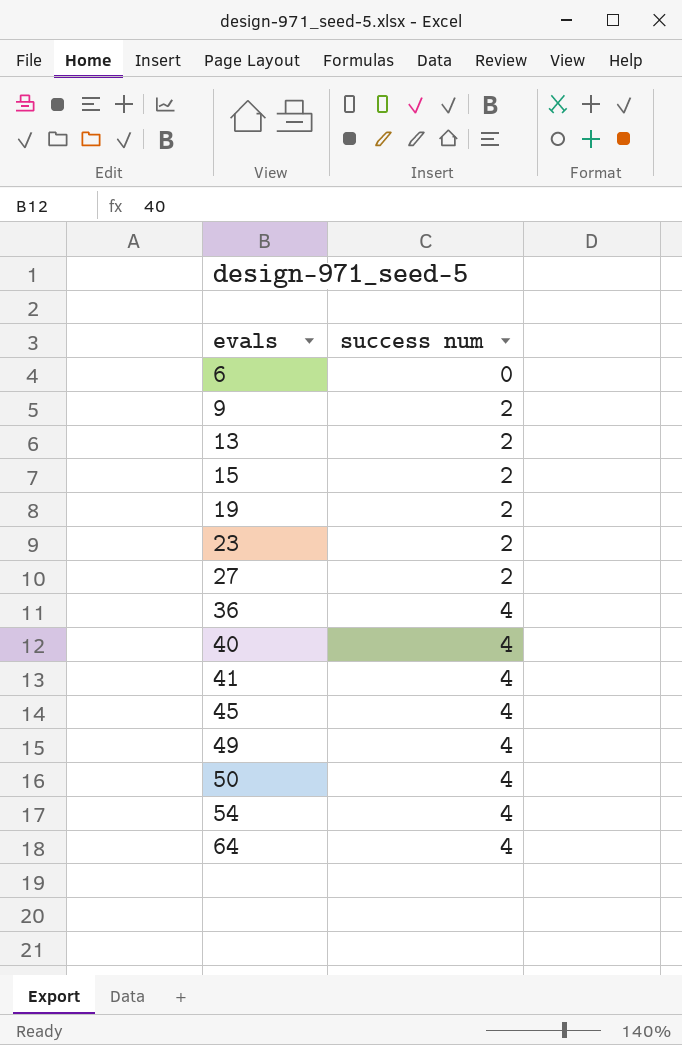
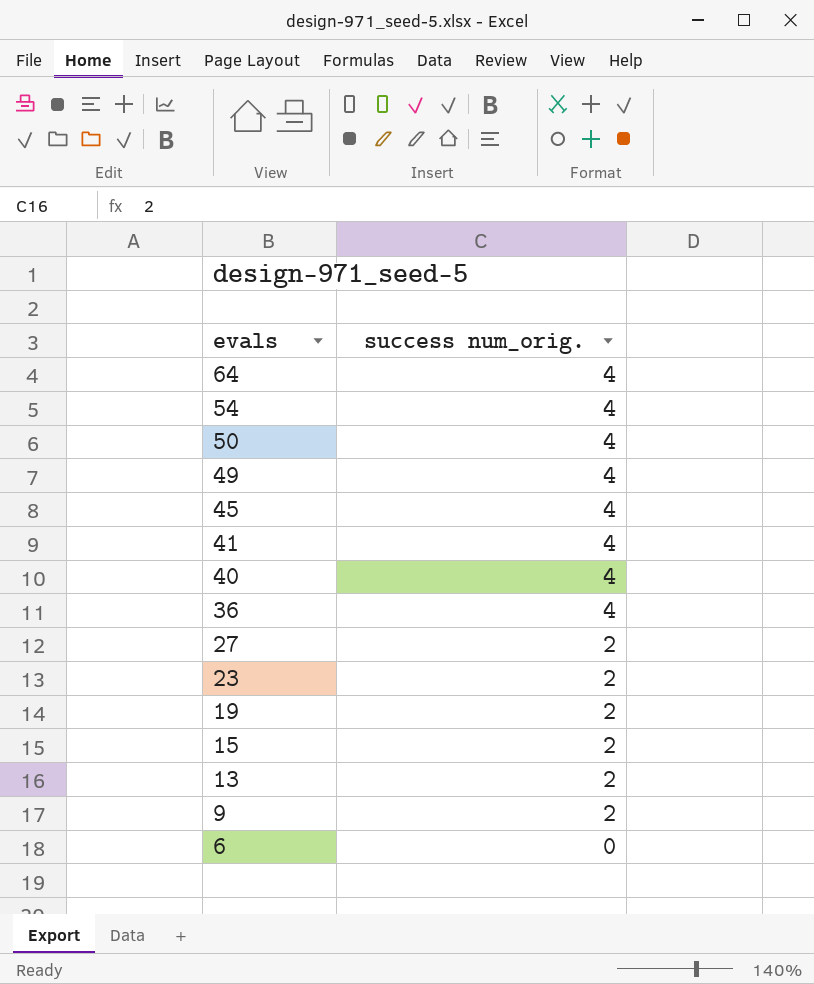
row order: evals ascending -> evals descending
column name: success num -> success num_orig.

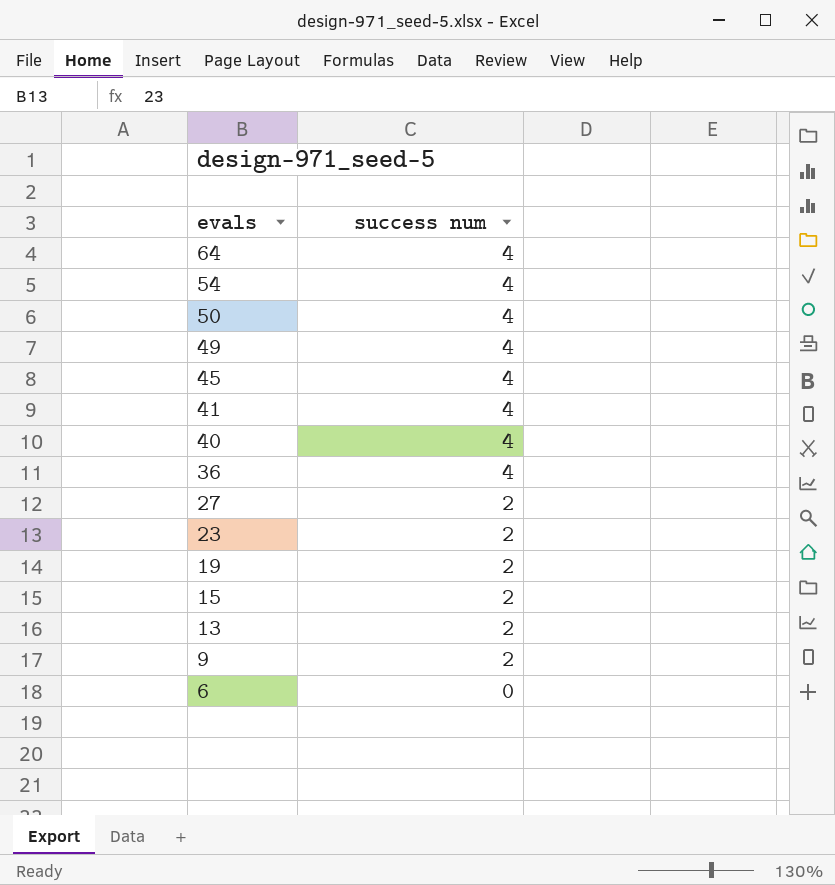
column name: success num_orig. -> success num

